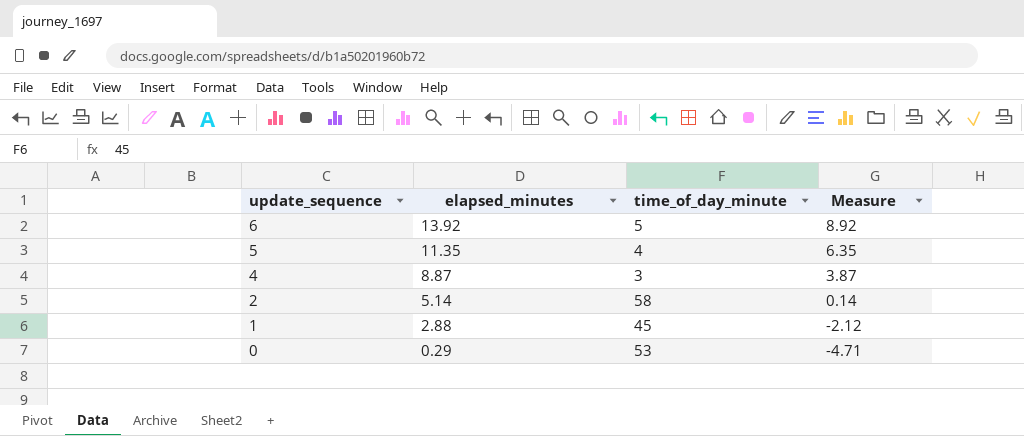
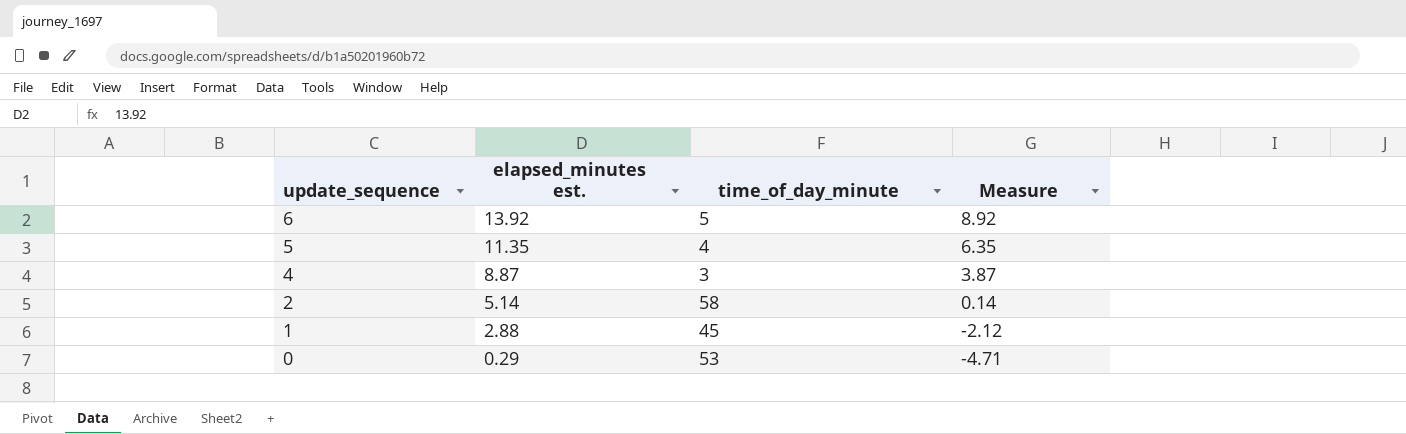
column name: elapsed_minutes -> elapsed_minutes est.

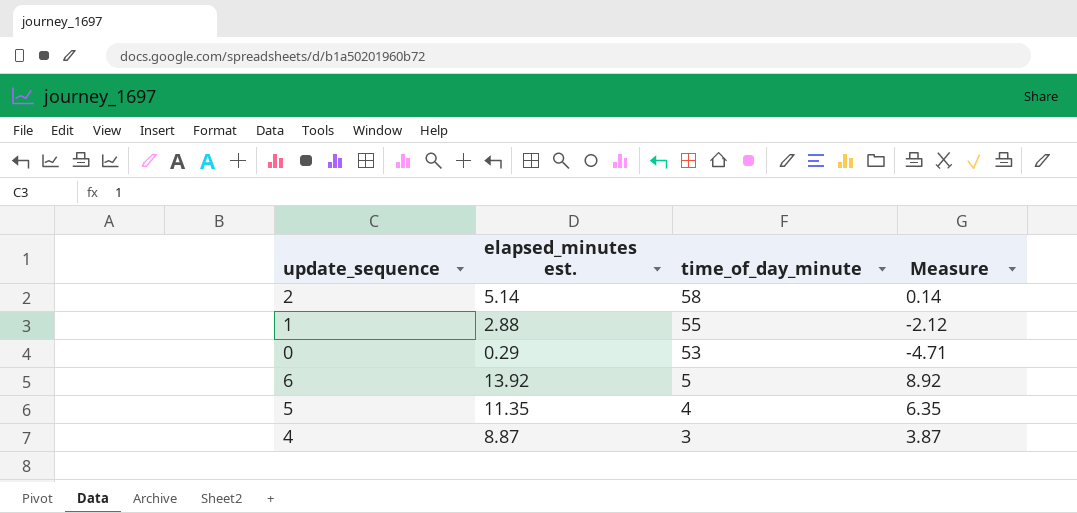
row order: update_sequence descending -> time_of_day_minute descending
1 | time_of_day_minute: 45 -> 55

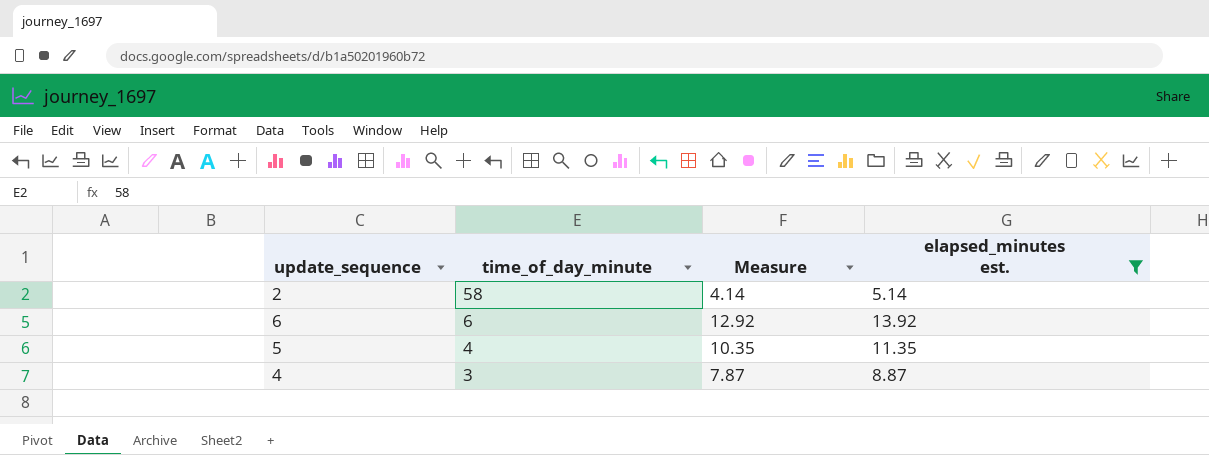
filter: none -> elapsed_minutes est. >= 5.14
column Measure | formula: [elapsed_minutes est.] - 5 -> [elapsed_minutes est.] - 1
column elapsed_minutes est. | position: 2 -> 4
6 | time_of_day_minute: 5 -> 6

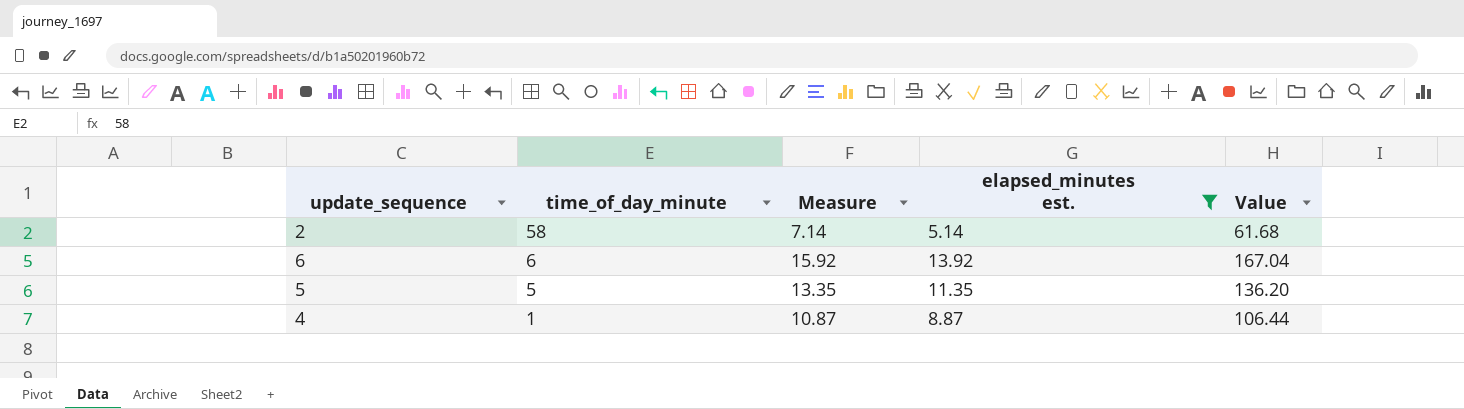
column Measure | formula: [elapsed_minutes est.] - 1 -> [elapsed_minutes est.] + 2
column Value | formula: none -> [elapsed_minutes est.] * 12
5 | time_of_day_minute: 4 -> 5
4 | time_of_day_minute: 3 -> 1

